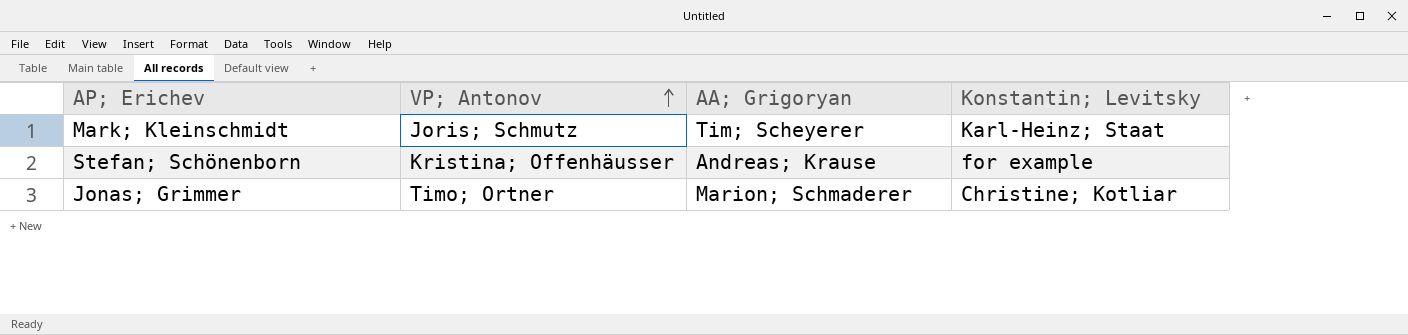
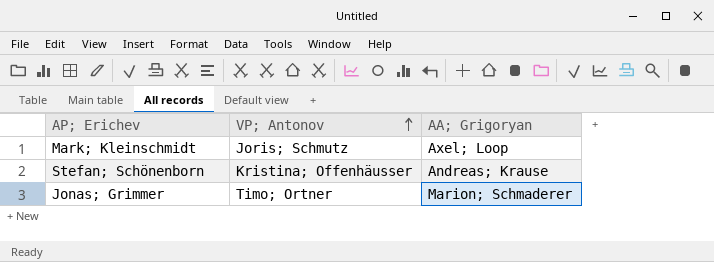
column Konstantin; Levitsky | position: 4 -> none
Mark; Kleinschmidt | AA; Grigoryan: Tim; Scheyerer -> Axel; Loop

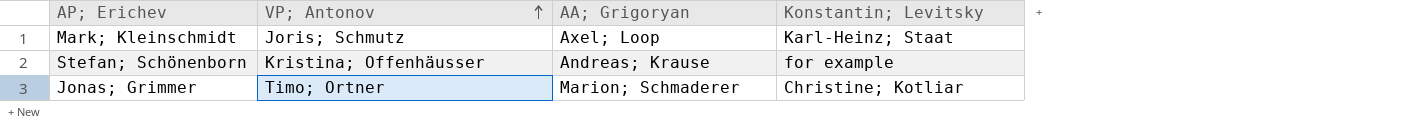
column Konstantin; Levitsky | position: none -> 4

